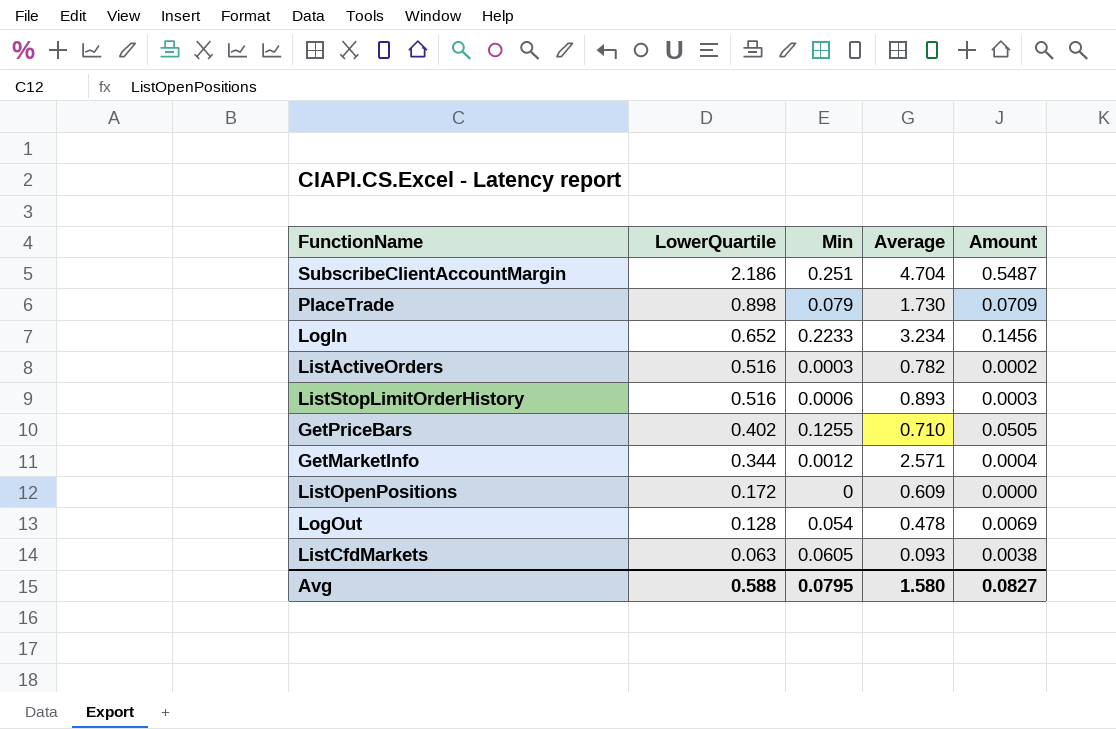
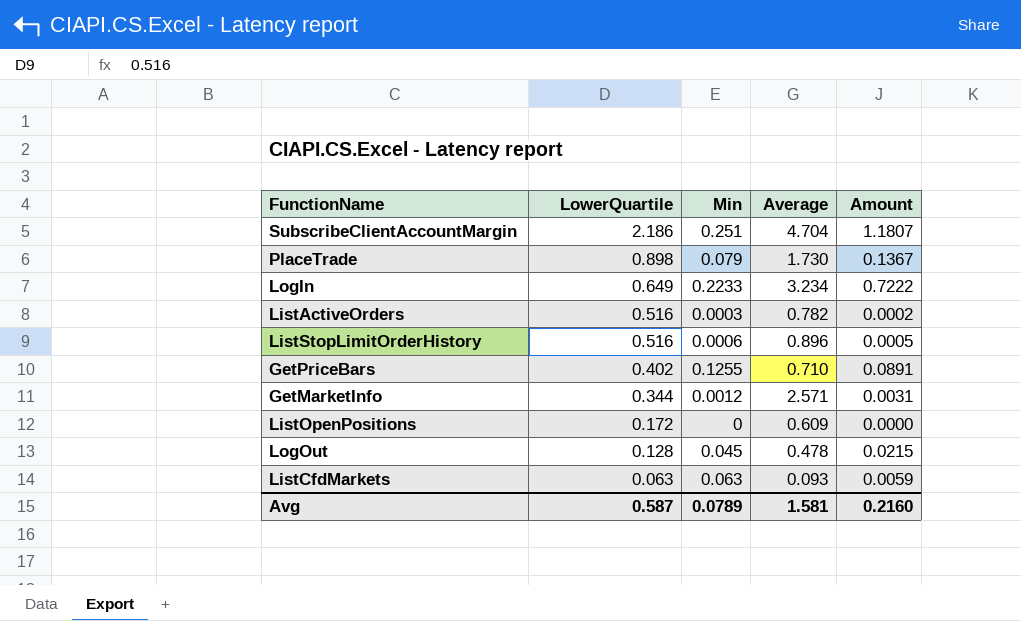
column Amount | formula: [LowerQuartile] * [Min] -> [Min] * [Average]
LogIn | LowerQuartile: 0.652 -> 0.649
ListStopLimitOrderHistory | Average: 0.893 -> 0.896
LogOut | Min: 0.054 -> 0.045
ListCfdMarkets | Min: 0.0605 -> 0.063
Avg | LowerQuartile: 0.588 -> 0.587
Avg | Min: 0.0795 -> 0.0789
Avg | Average: 1.580 -> 1.581
Avg | Amount: 0.0827 -> 0.2160

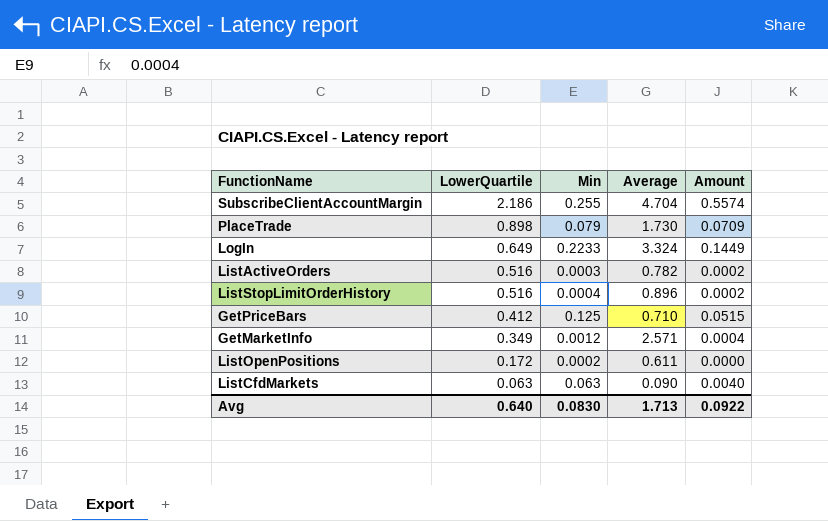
column Amount | formula: [Min] * [Average] -> [LowerQuartile] * [Min]
row LogOut: 0.128 | 0.045 | 0.478 | 0.0215 -> none
SubscribeClientAccountMargin | Min: 0.251 -> 0.255
LogIn | Average: 3.234 -> 3.324
ListStopLimitOrderHistory | Min: 0.0006 -> 0.0004
GetPriceBars | LowerQuartile: 0.402 -> 0.412
GetPriceBars | Min: 0.1255 -> 0.125
GetMarketInfo | LowerQuartile: 0.344 -> 0.349
ListOpenPositions | Min: 0 -> 0.0002
ListOpenPositions | Average: 0.609 -> 0.611
ListCfdMarkets | Average: 0.093 -> 0.090
Avg | LowerQuartile: 0.587 -> 0.640
Avg | Min: 0.0789 -> 0.0830
Avg | Average: 1.581 -> 1.713
Avg | Amount: 0.2160 -> 0.0922

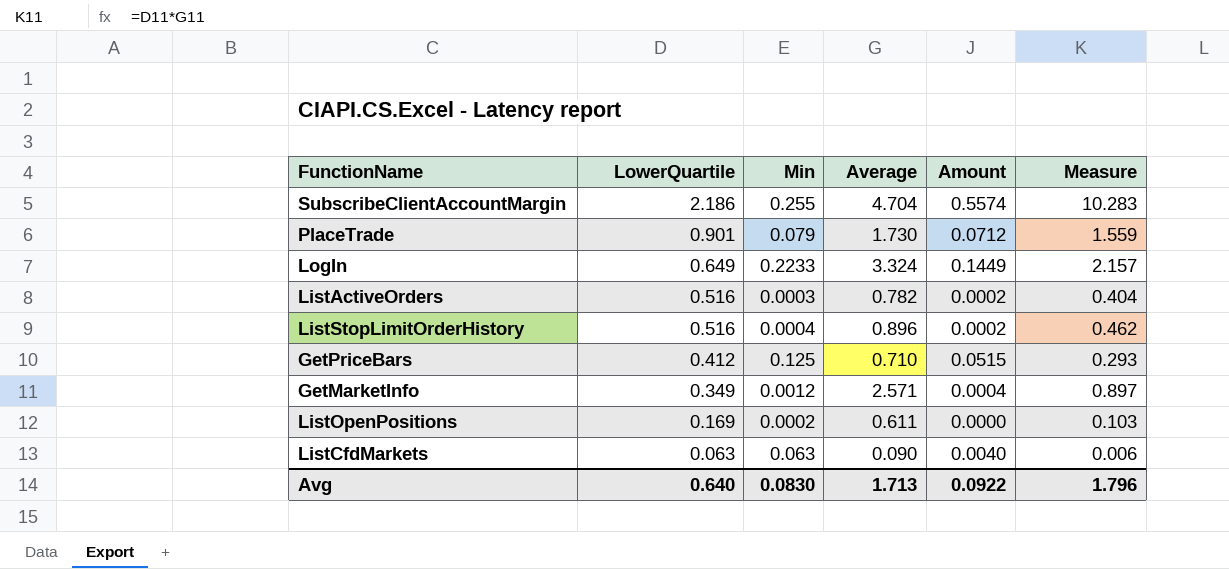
column Measure | formula: none -> [LowerQuartile] * [Average]
PlaceTrade | LowerQuartile: 0.898 -> 0.901
PlaceTrade | Amount: 0.0709 -> 0.0712
ListOpenPositions | LowerQuartile: 0.172 -> 0.169

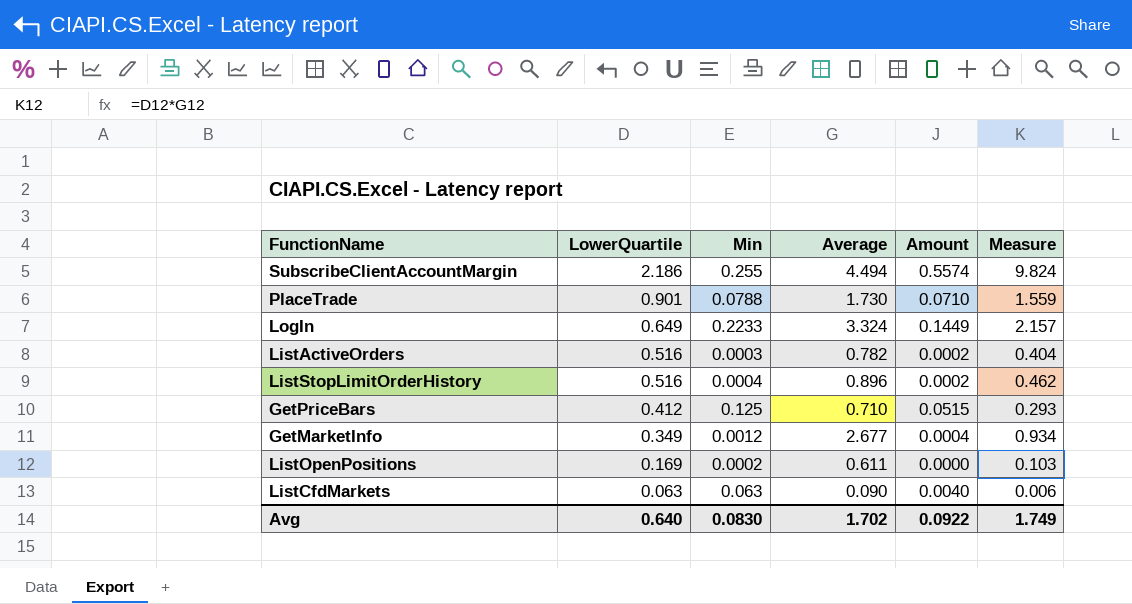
SubscribeClientAccountMargin | Average: 4.704 -> 4.494
SubscribeClientAccountMargin | Measure: 10.283 -> 9.824
PlaceTrade | Min: 0.079 -> 0.0788
PlaceTrade | Amount: 0.0712 -> 0.0710
GetMarketInfo | Average: 2.571 -> 2.677
GetMarketInfo | Measure: 0.897 -> 0.934
Avg | Average: 1.713 -> 1.702
Avg | Measure: 1.796 -> 1.749

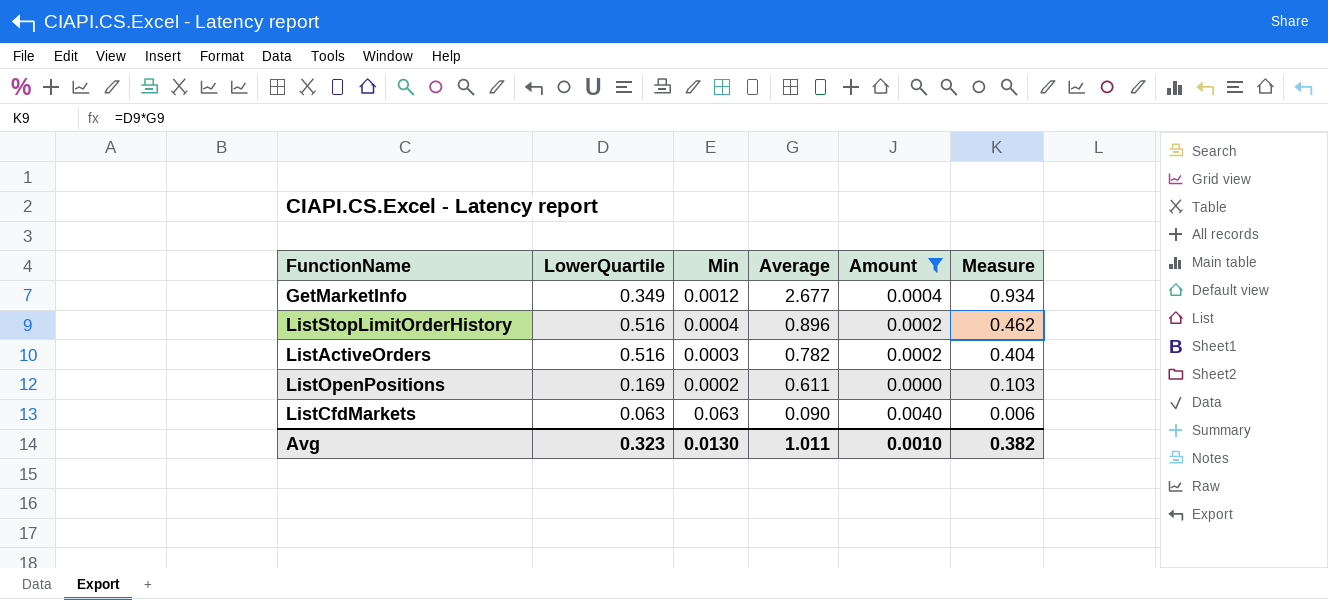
filter: none -> Amount <= 0.0040
row order: LowerQuartile descending -> Average descending
Avg | LowerQuartile: 0.640 -> 0.323
Avg | Min: 0.0830 -> 0.0130
Avg | Average: 1.702 -> 1.011
Avg | Amount: 0.0922 -> 0.0010
Avg | Measure: 1.749 -> 0.382

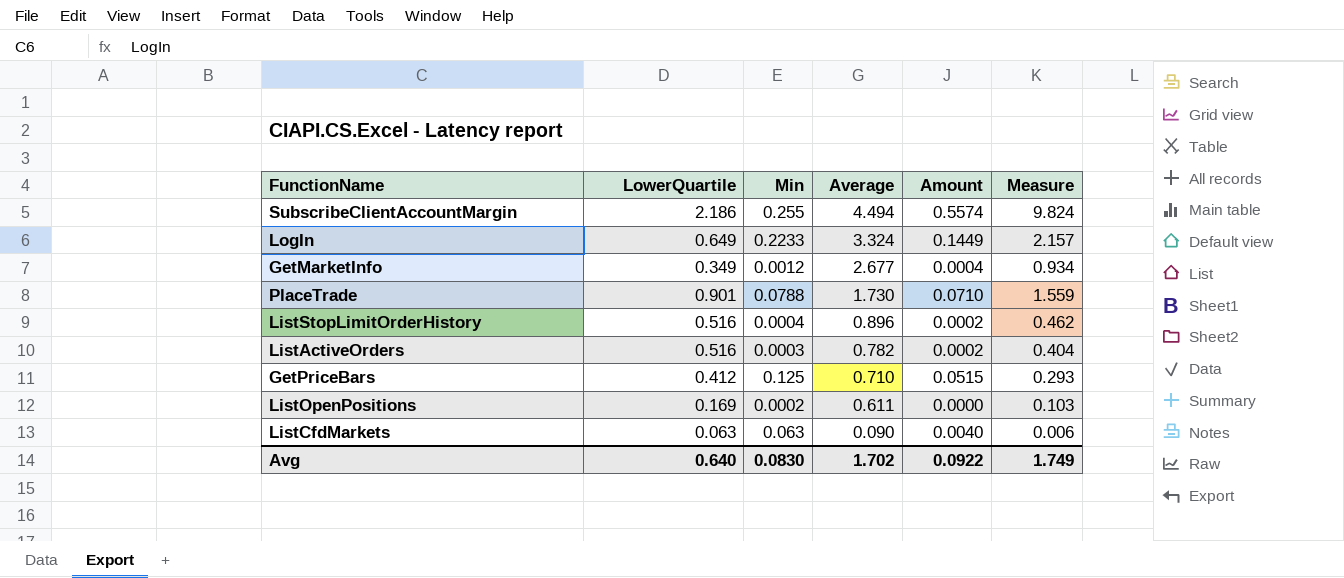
filter: Amount <= 0.0040 -> none
Avg | LowerQuartile: 0.323 -> 0.640
Avg | Min: 0.0130 -> 0.0830
Avg | Average: 1.011 -> 1.702
Avg | Amount: 0.0010 -> 0.0922
Avg | Measure: 0.382 -> 1.749

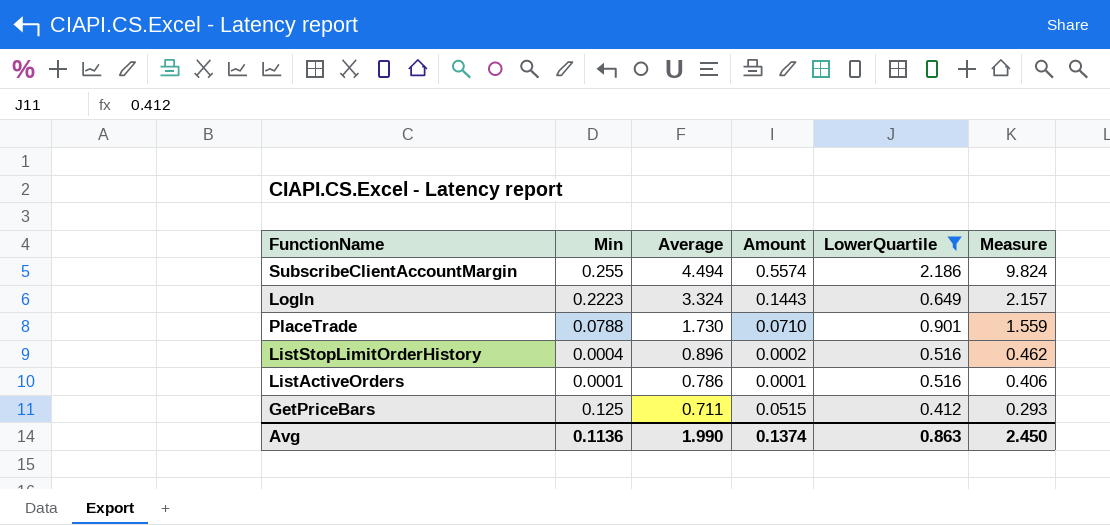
filter: none -> LowerQuartile >= 0.412
column LowerQuartile | position: 2 -> 5
LogIn | Min: 0.2233 -> 0.2223
LogIn | Amount: 0.1449 -> 0.1443
ListActiveOrders | Min: 0.0003 -> 0.0001
ListActiveOrders | Average: 0.782 -> 0.786
ListActiveOrders | Amount: 0.0002 -> 0.0001
ListActiveOrders | Measure: 0.404 -> 0.406
GetPriceBars | Average: 0.710 -> 0.711
Avg | Min: 0.0830 -> 0.1136
Avg | Average: 1.702 -> 1.990
Avg | Amount: 0.0922 -> 0.1374
Avg | LowerQuartile: 0.640 -> 0.863
Avg | Measure: 1.749 -> 2.450

